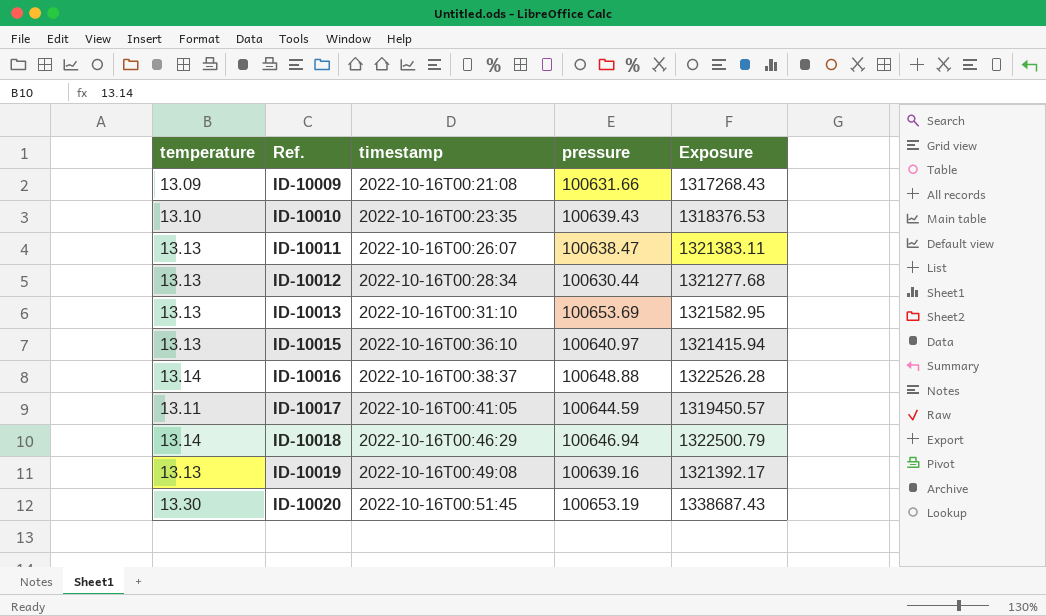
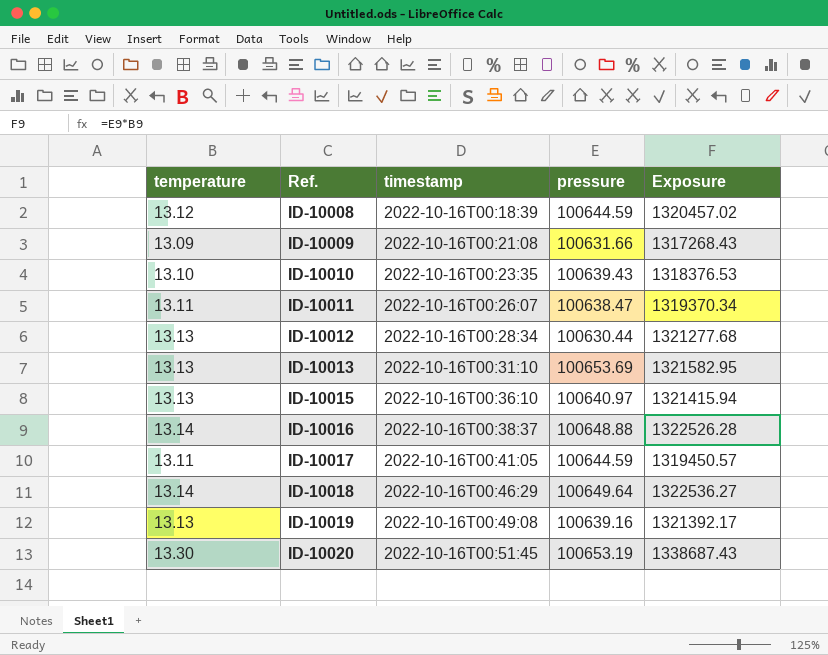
row ID-10008: none -> 13.12 | 2022-10-16T00:18:39 | 100644.59 | 1320457.02
ID-10011 | temperature: 13.13 -> 13.11
ID-10011 | Exposure: 1321383.11 -> 1319370.34
ID-10018 | pressure: 100646.94 -> 100649.64
ID-10018 | Exposure: 1322500.79 -> 1322536.27

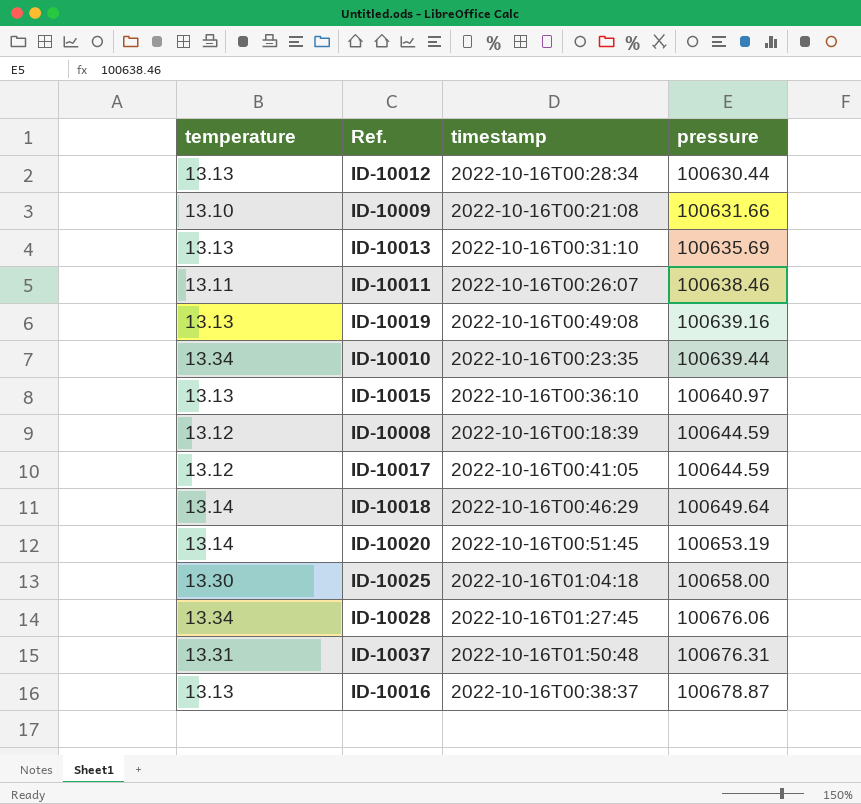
row order: Ref. ascending -> pressure ascending
column Exposure | formula: [temperature] * [pressure] -> none
ID-10009 | temperature: 13.09 -> 13.10
ID-10013 | pressure: 100653.69 -> 100635.69
ID-10011 | pressure: 100638.47 -> 100638.46
ID-10010 | temperature: 13.10 -> 13.34
ID-10010 | pressure: 100639.43 -> 100639.44
ID-10017 | temperature: 13.11 -> 13.12
ID-10020 | temperature: 13.30 -> 13.14
row ID-10025: none -> 13.30 | 2022-10-16T01:04:18 | 100658.00
row ID-10028: none -> 13.34 | 2022-10-16T01:27:45 | 100676.06
row ID-10037: none -> 13.31 | 2022-10-16T01:50:48 | 100676.31
ID-10016 | temperature: 13.14 -> 13.13
ID-10016 | pressure: 100648.88 -> 100678.87

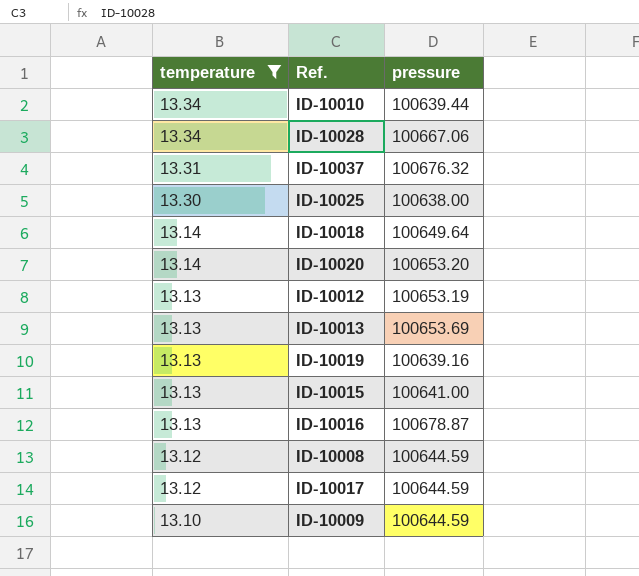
filter: none -> temperature != 13.11
row order: pressure ascending -> temperature descending
column timestamp | position: 3 -> none
ID-10028 | pressure: 100676.06 -> 100667.06
ID-10037 | pressure: 100676.31 -> 100676.32
ID-10025 | pressure: 100658.00 -> 100638.00
ID-10020 | pressure: 100653.19 -> 100653.20
ID-10012 | pressure: 100630.44 -> 100653.19
ID-10013 | pressure: 100635.69 -> 100653.69
ID-10015 | pressure: 100640.97 -> 100641.00
ID-10009 | pressure: 100631.66 -> 100644.59

